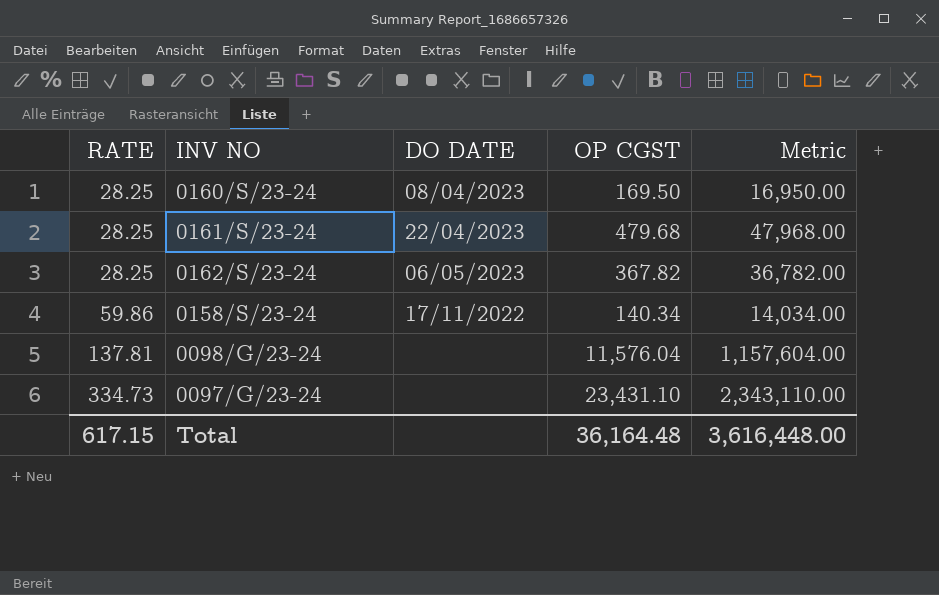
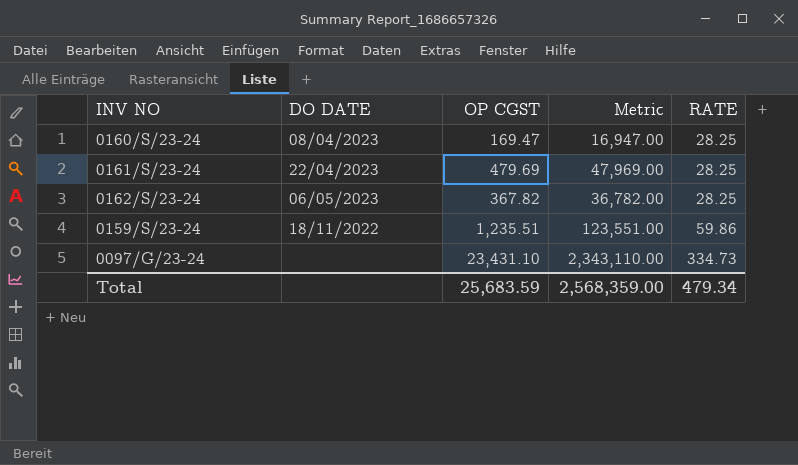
column RATE | position: 1 -> 5
row 0158/S/23-24: 59.86 | 17/11/2022 | 140.34 | 14,034.00 -> none
row 0098/G/23-24: 137.81 | none | 11,576.04 | 1,157,604.00 -> none
0160/S/23-24 | OP CGST: 169.50 -> 169.47
0160/S/23-24 | Metric: 16,950.00 -> 16,947.00
0161/S/23-24 | OP CGST: 479.68 -> 479.69
0161/S/23-24 | Metric: 47,968.00 -> 47,969.00
row 0159/S/23-24: none -> 18/11/2022 | 1,235.51 | 123,551.00 | 59.86
Total | OP CGST: 36,164.48 -> 25,683.59
Total | Metric: 3,616,448.00 -> 2,568,359.00
Total | RATE: 617.15 -> 479.34

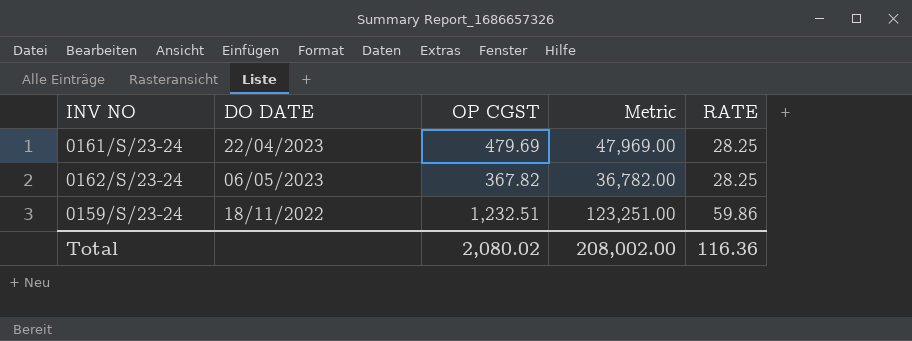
row 0160/S/23-24: 08/04/2023 | 169.47 | 16,947.00 | 28.25 -> none
row 0097/G/23-24: none | 23,431.10 | 2,343,110.00 | 334.73 -> none
0159/S/23-24 | OP CGST: 1,235.51 -> 1,232.51
0159/S/23-24 | Metric: 123,551.00 -> 123,251.00
Total | OP CGST: 25,683.59 -> 2,080.02
Total | Metric: 2,568,359.00 -> 208,002.00
Total | RATE: 479.34 -> 116.36

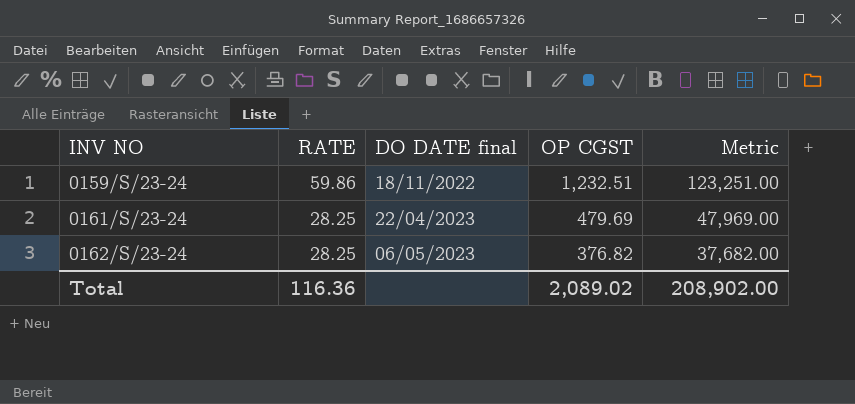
row order: RATE ascending -> INV NO ascending
column RATE | position: 5 -> 2
column name: DO DATE -> DO DATE final
0162/S/23-24 | OP CGST: 367.82 -> 376.82
0162/S/23-24 | Metric: 36,782.00 -> 37,682.00
Total | OP CGST: 2,080.02 -> 2,089.02
Total | Metric: 208,002.00 -> 208,902.00

